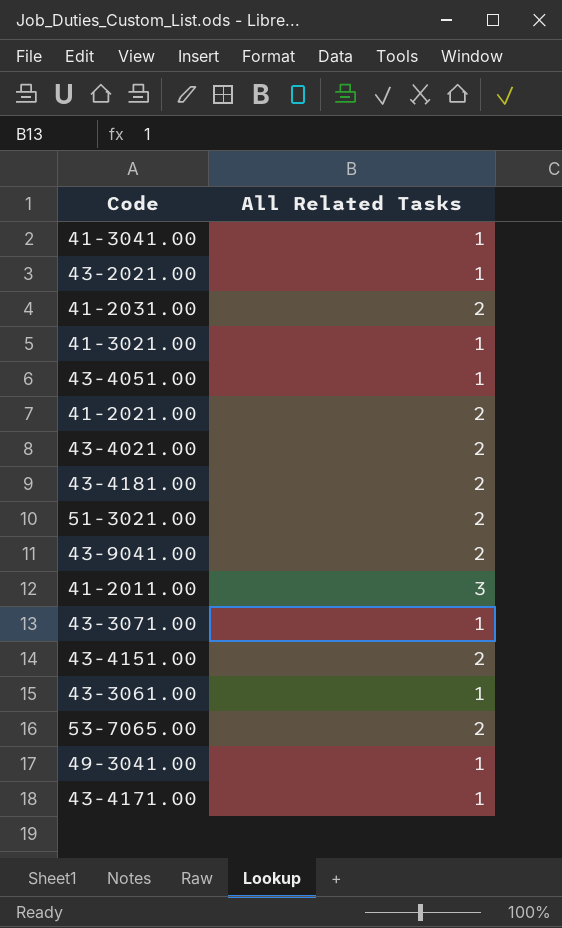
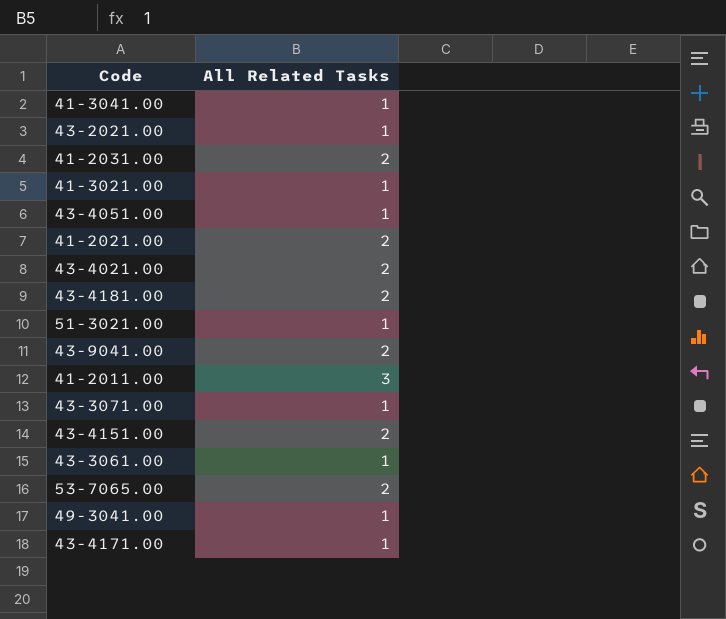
51-3021.00 | All Related Tasks: 2 -> 1

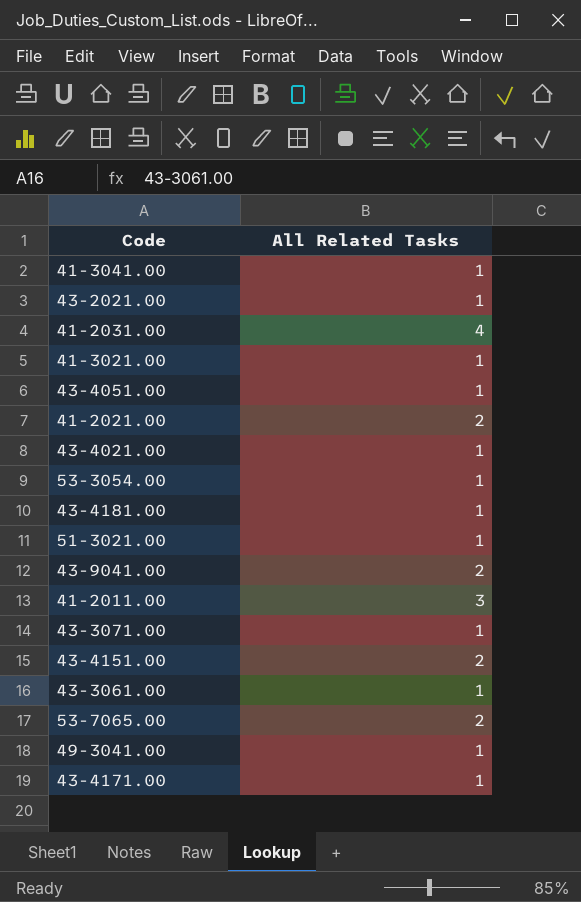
41-2031.00 | All Related Tasks: 2 -> 4
43-4021.00 | All Related Tasks: 2 -> 1
row 53-3054.00: none -> 1
43-4181.00 | All Related Tasks: 2 -> 1

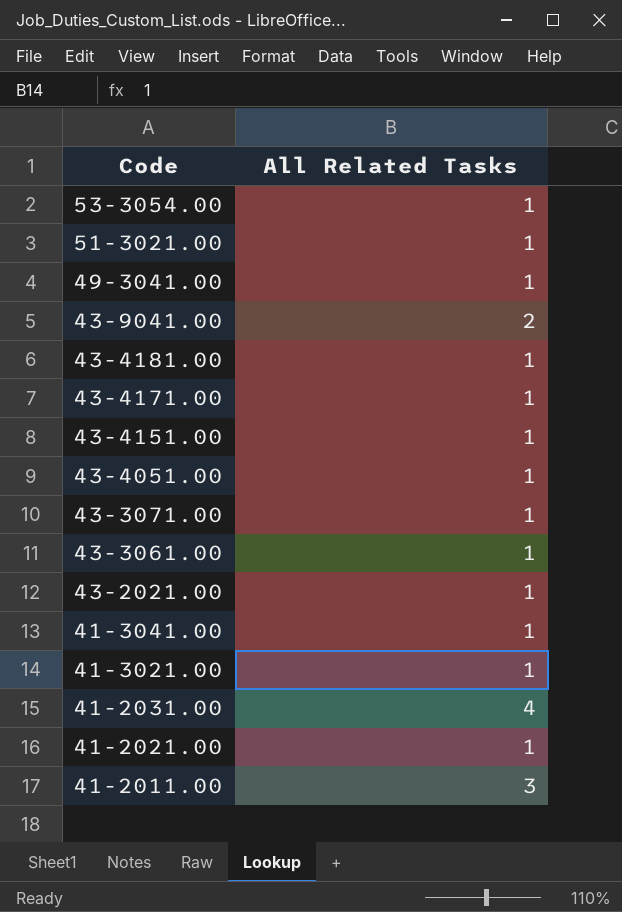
row order: none -> Code descending
row 43-4021.00: 1 -> none
row 53-7065.00: 2 -> none
43-4151.00 | All Related Tasks: 2 -> 1
41-2021.00 | All Related Tasks: 2 -> 1

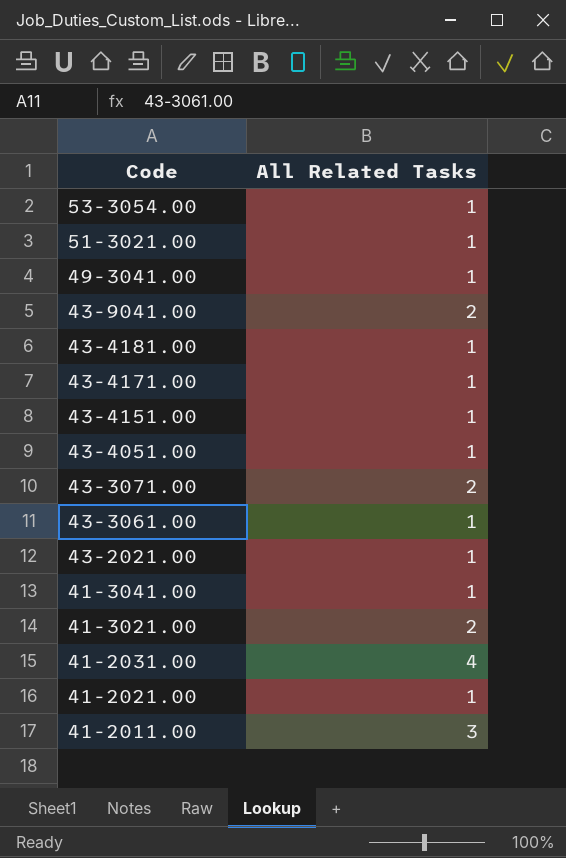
43-3071.00 | All Related Tasks: 1 -> 2
41-3021.00 | All Related Tasks: 1 -> 2

